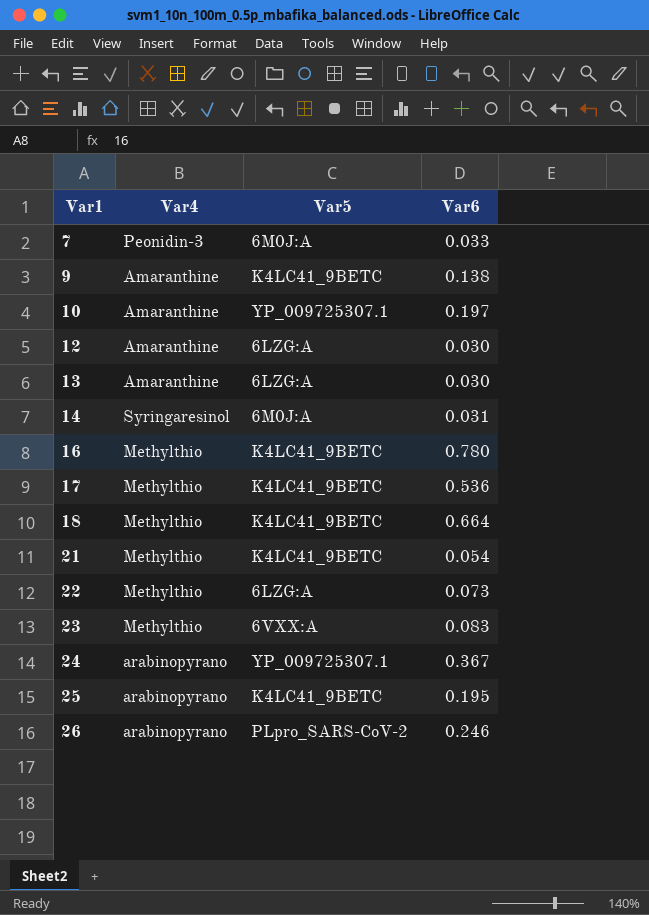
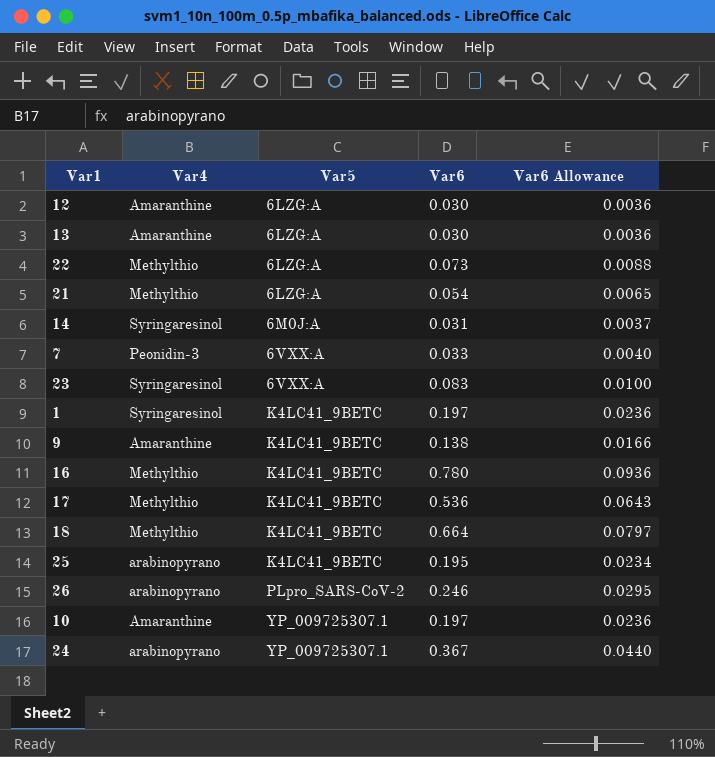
row order: Var1 ascending -> Var5 ascending
column Var6 Allowance | formula: none -> [Var6] * 0.12
21 | Var5: K4LC41_9BETC -> 6LZG:A
7 | Var5: 6M0J:A -> 6VXX:A
23 | Var4: Methylthio -> Syringaresinol
row 1: none -> Syringaresinol | K4LC41_9BETC | 0.197 | 0.0236

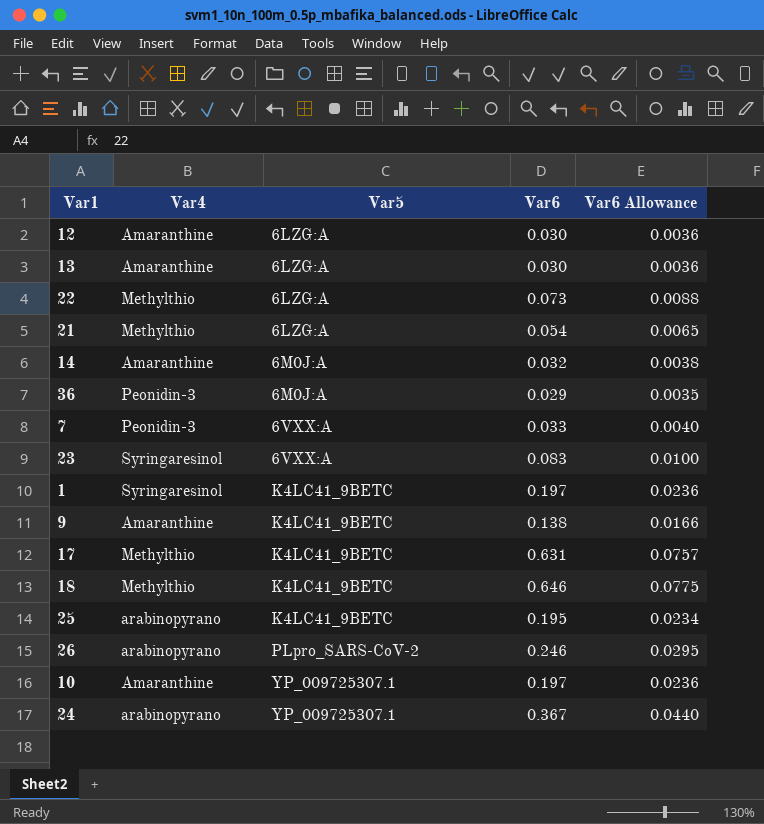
row 16: Methylthio | K4LC41_9BETC | 0.780 | 0.0936 -> none
14 | Var4: Syringaresinol -> Amaranthine
14 | Var6: 0.031 -> 0.032
14 | Var6 Allowance: 0.0037 -> 0.0038
row 36: none -> Peonidin-3 | 6M0J:A | 0.029 | 0.0035
17 | Var6: 0.536 -> 0.631
17 | Var6 Allowance: 0.0643 -> 0.0757
18 | Var6: 0.664 -> 0.646
18 | Var6 Allowance: 0.0797 -> 0.0775

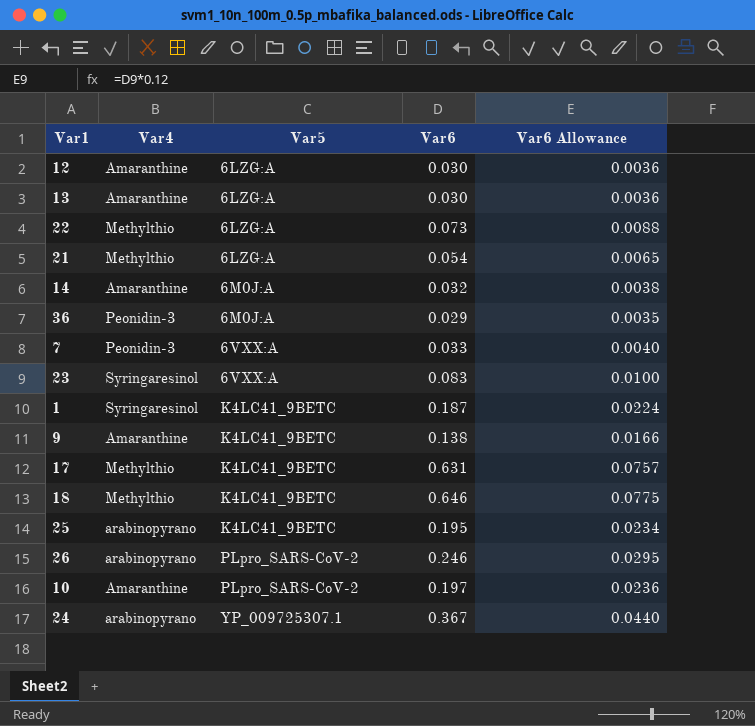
1 | Var6: 0.197 -> 0.187
1 | Var6 Allowance: 0.0236 -> 0.0224
10 | Var5: YP_009725307.1 -> PLpro_SARS-CoV-2

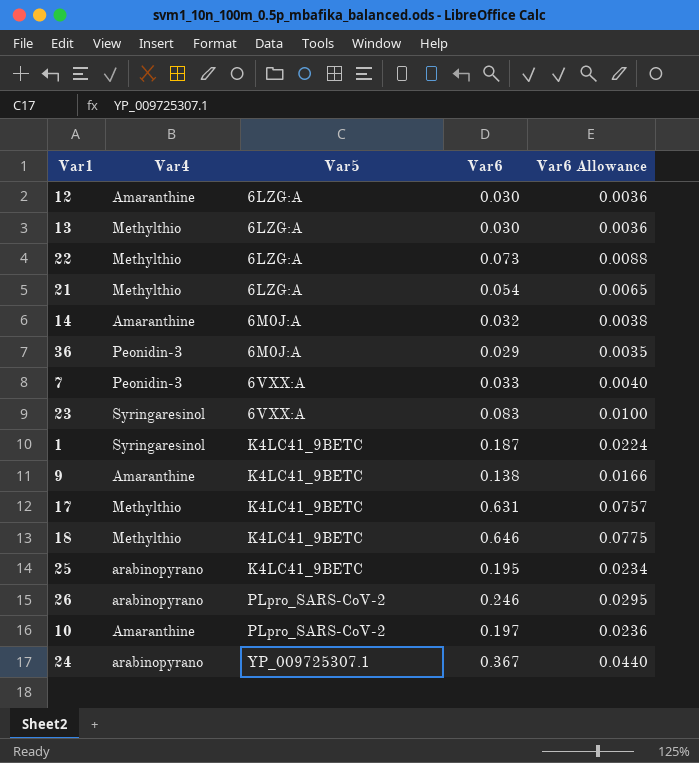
13 | Var4: Amaranthine -> Methylthio

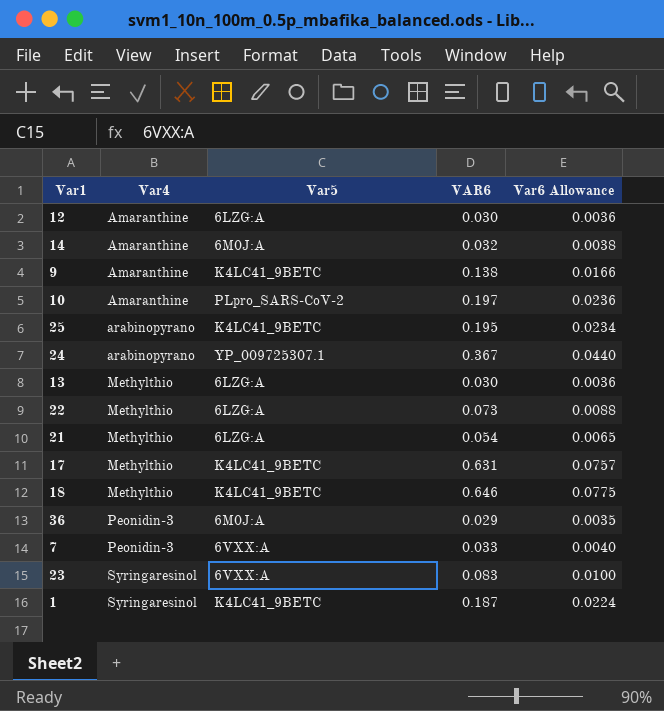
row order: Var5 ascending -> Var4 ascending
column name: Var6 -> VAR6
row 26: arabinopyrano | PLpro_SARS-CoV-2 | 0.246 | 0.0295 -> none

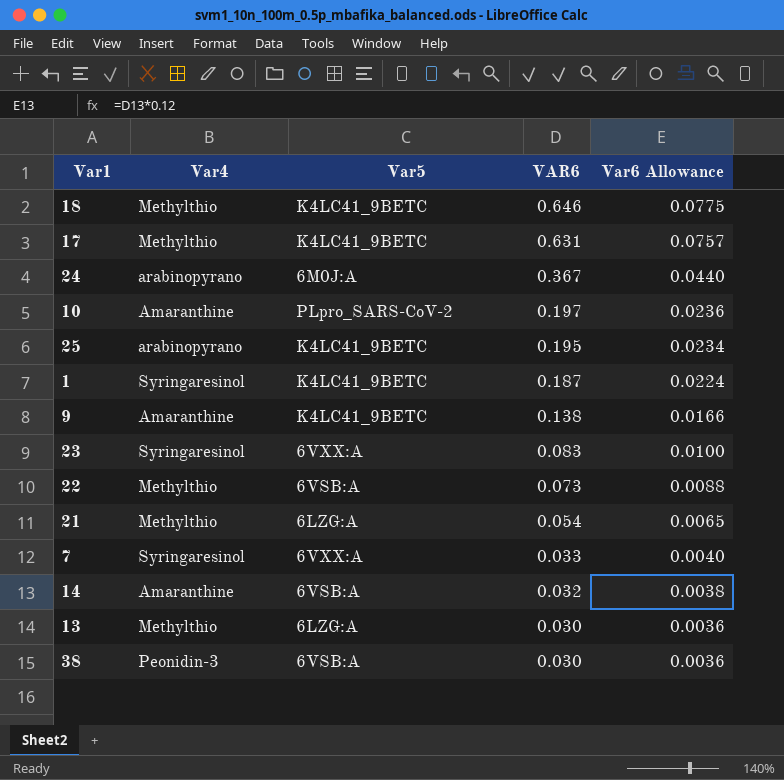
row order: Var4 ascending -> VAR6 descending
row 12: Amaranthine | 6LZG:A | 0.030 | 0.0036 -> none
row 36: Peonidin-3 | 6M0J:A | 0.029 | 0.0035 -> none
24 | Var5: YP_009725307.1 -> 6M0J:A
22 | Var5: 6LZG:A -> 6VSB:A
7 | Var4: Peonidin-3 -> Syringaresinol
14 | Var5: 6M0J:A -> 6VSB:A
row 38: none -> Peonidin-3 | 6VSB:A | 0.030 | 0.0036

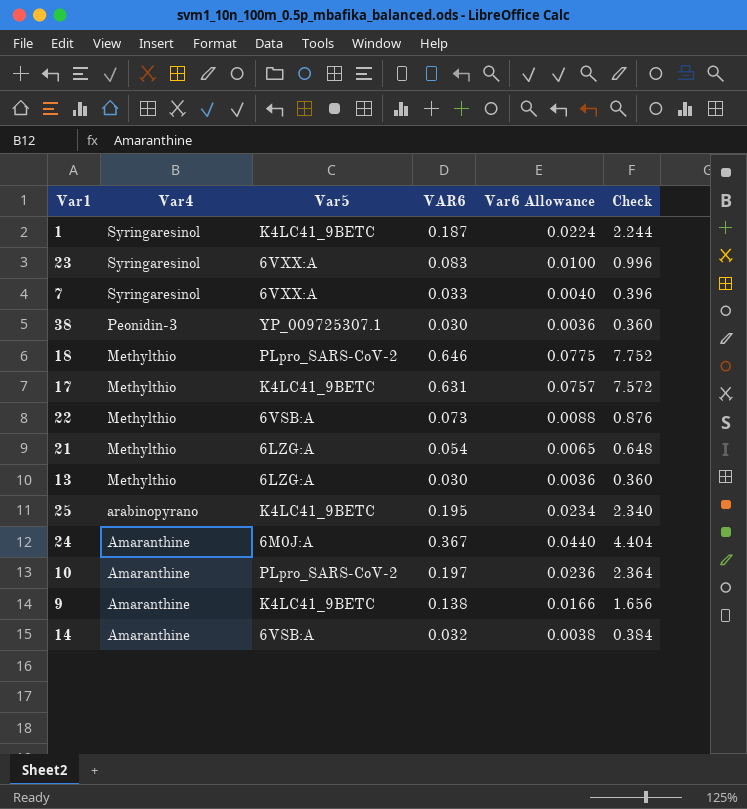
row order: VAR6 descending -> Var4 descending
column Check | formula: none -> [VAR6] * 12
38 | Var5: 6VSB:A -> YP_009725307.1
18 | Var5: K4LC41_9BETC -> PLpro_SARS-CoV-2
24 | Var4: arabinopyrano -> Amaranthine

